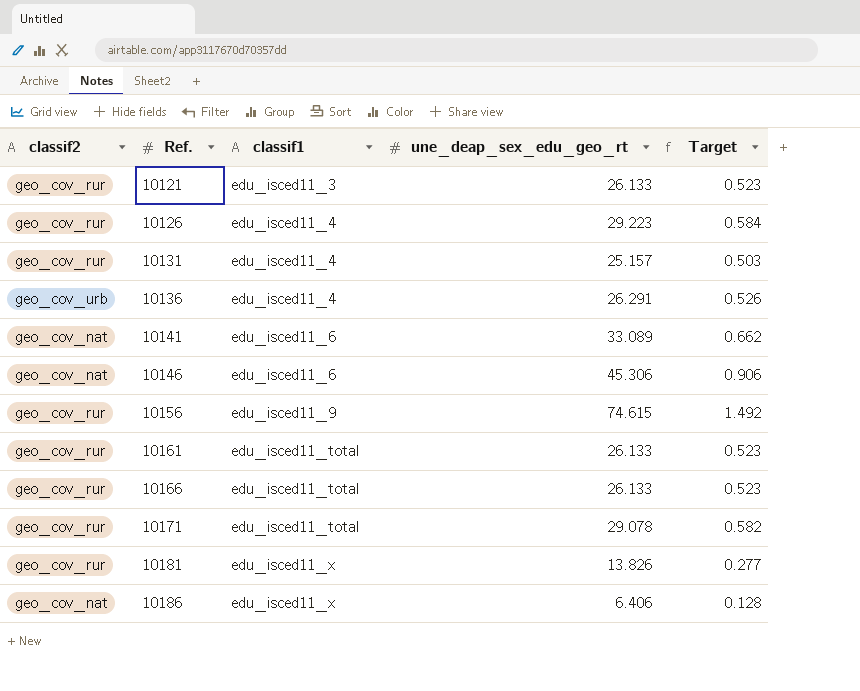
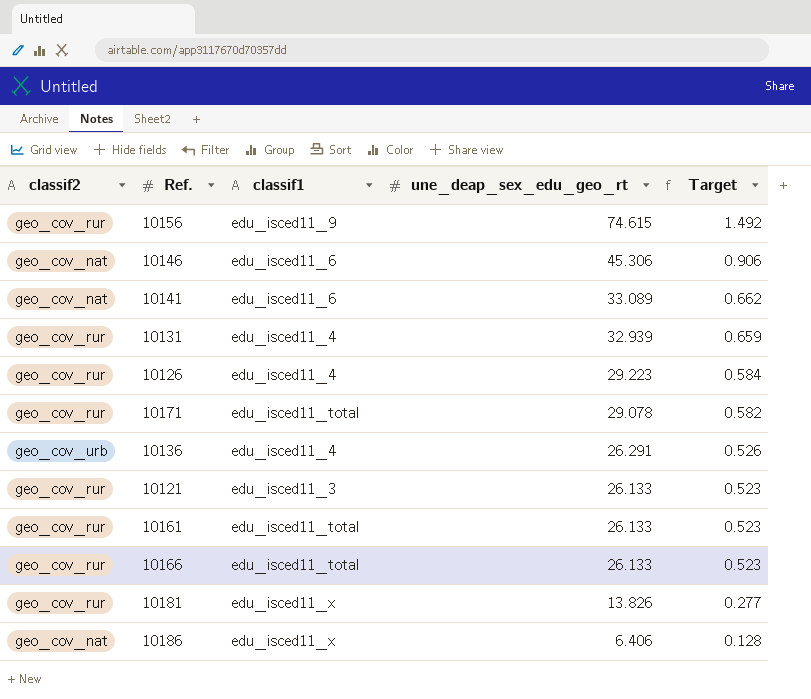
row order: Ref. ascending -> une_deap_sex_edu_geo_rt descending
10131 | une_deap_sex_edu_geo_rt: 25.157 -> 32.939
10131 | Target: 0.503 -> 0.659

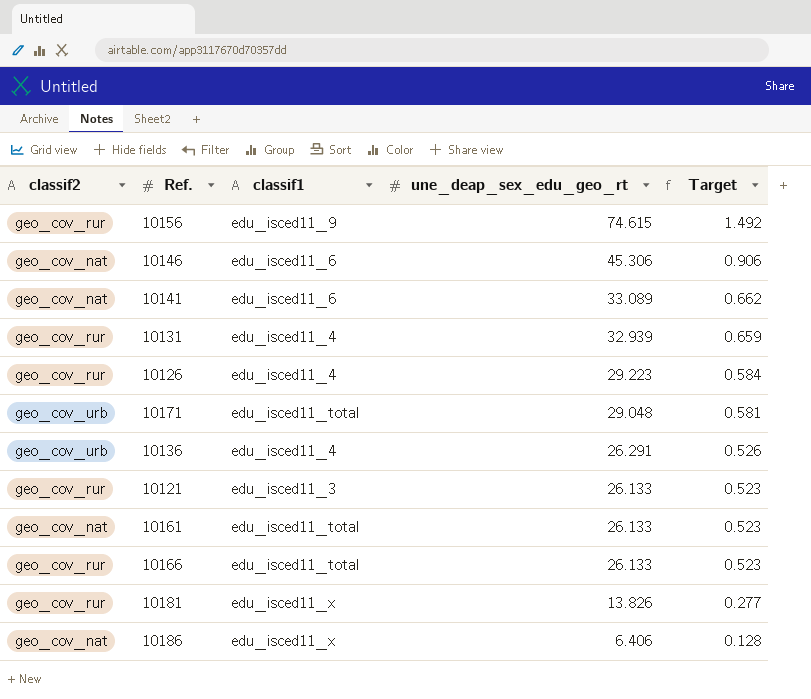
10171 | classif2: geo_cov_rur -> geo_cov_urb
10171 | une_deap_sex_edu_geo_rt: 29.078 -> 29.048
10171 | Target: 0.582 -> 0.581
10161 | classif2: geo_cov_rur -> geo_cov_nat

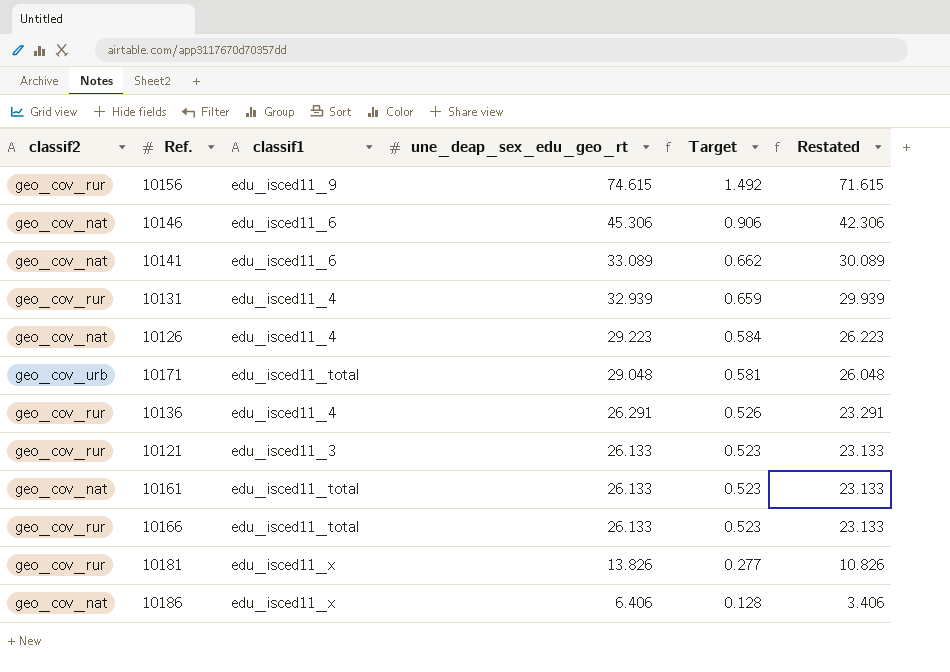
column Restated | formula: none -> [une_deap_sex_edu_geo_rt] - 3
10126 | classif2: geo_cov_rur -> geo_cov_nat
10136 | classif2: geo_cov_urb -> geo_cov_rur

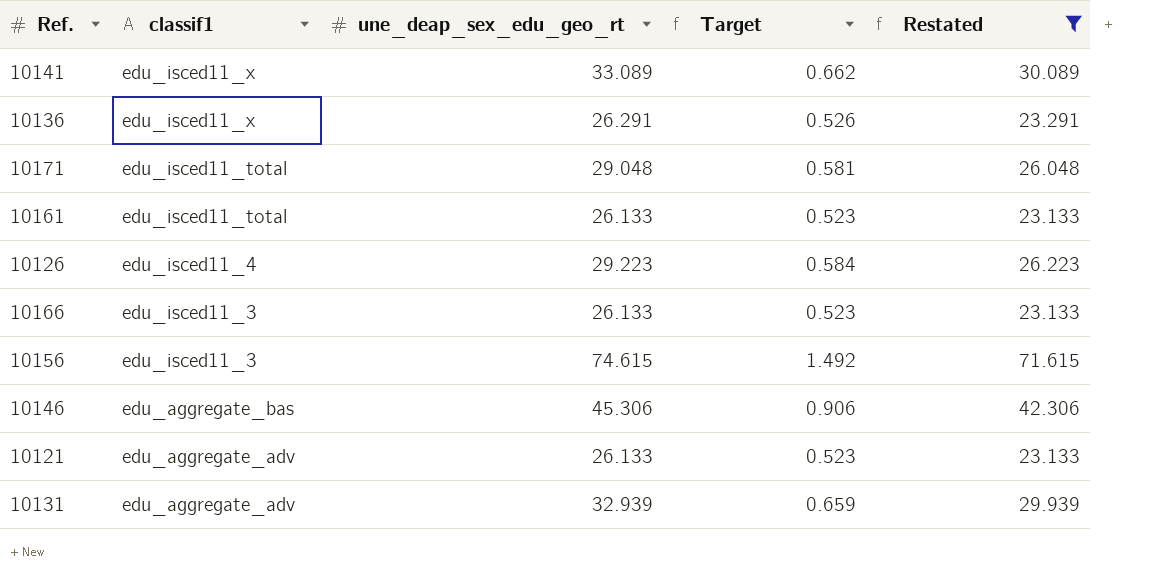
filter: none -> Restated >= 23.133
row order: une_deap_sex_edu_geo_rt descending -> classif1 descending
column classif2 | position: 1 -> none
10141 | classif1: edu_isced11_6 -> edu_isced11_x
10136 | classif1: edu_isced11_4 -> edu_isced11_x
10166 | classif1: edu_isced11_total -> edu_isced11_3
10156 | classif1: edu_isced11_9 -> edu_isced11_3
10146 | classif1: edu_isced11_6 -> edu_aggregate_bas
10121 | classif1: edu_isced11_3 -> edu_aggregate_adv
10131 | classif1: edu_isced11_4 -> edu_aggregate_adv

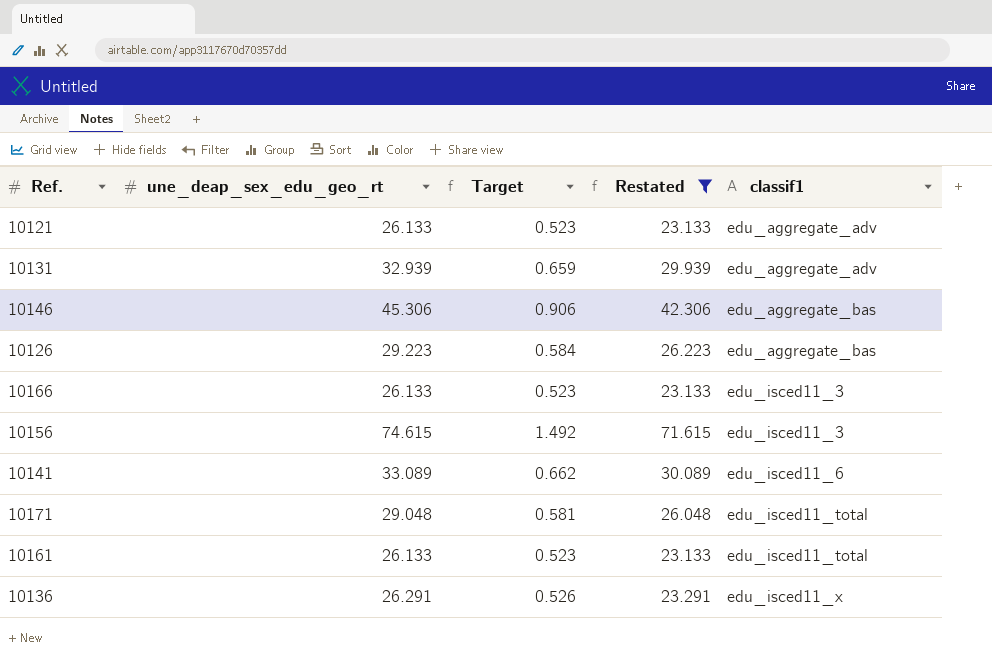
row order: classif1 descending -> classif1 ascending
column classif1 | position: 2 -> 5
10126 | classif1: edu_isced11_4 -> edu_aggregate_bas
10141 | classif1: edu_isced11_x -> edu_isced11_6

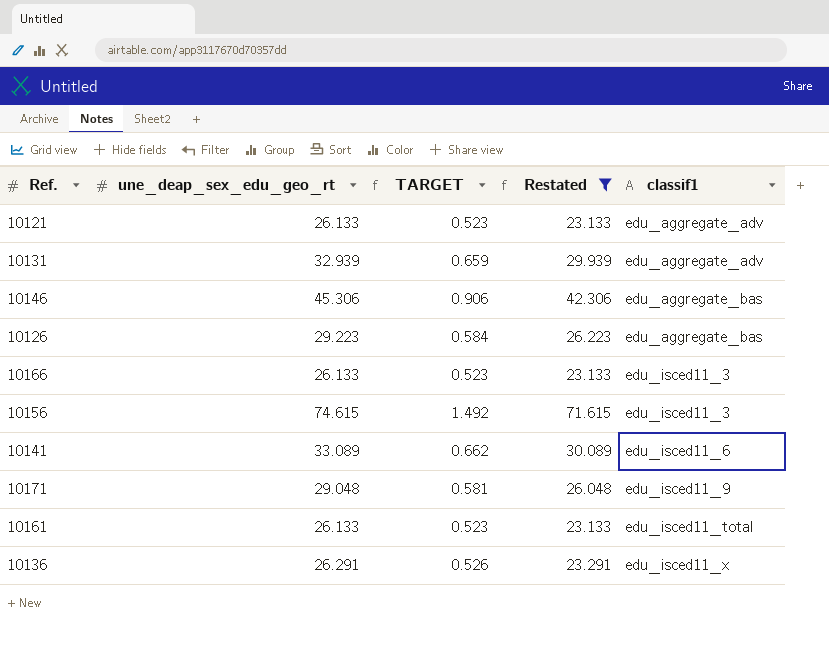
column name: Target -> TARGET
10171 | classif1: edu_isced11_total -> edu_isced11_9

